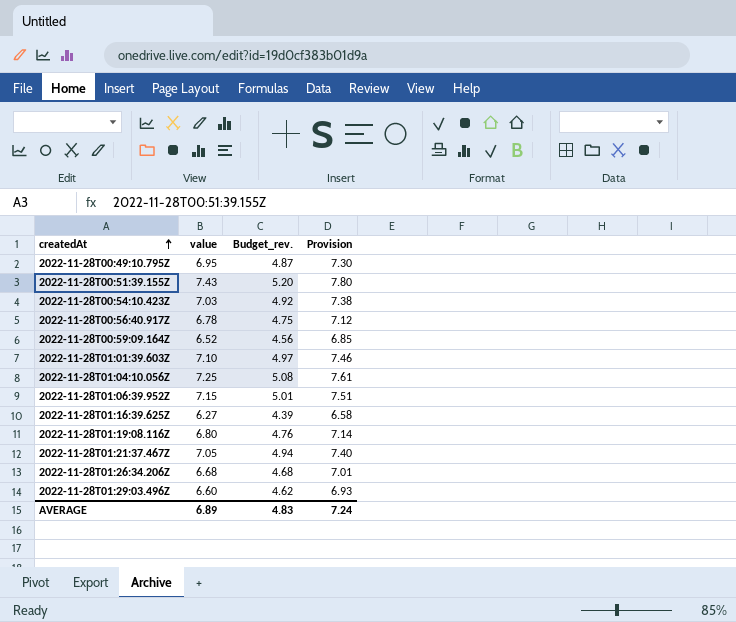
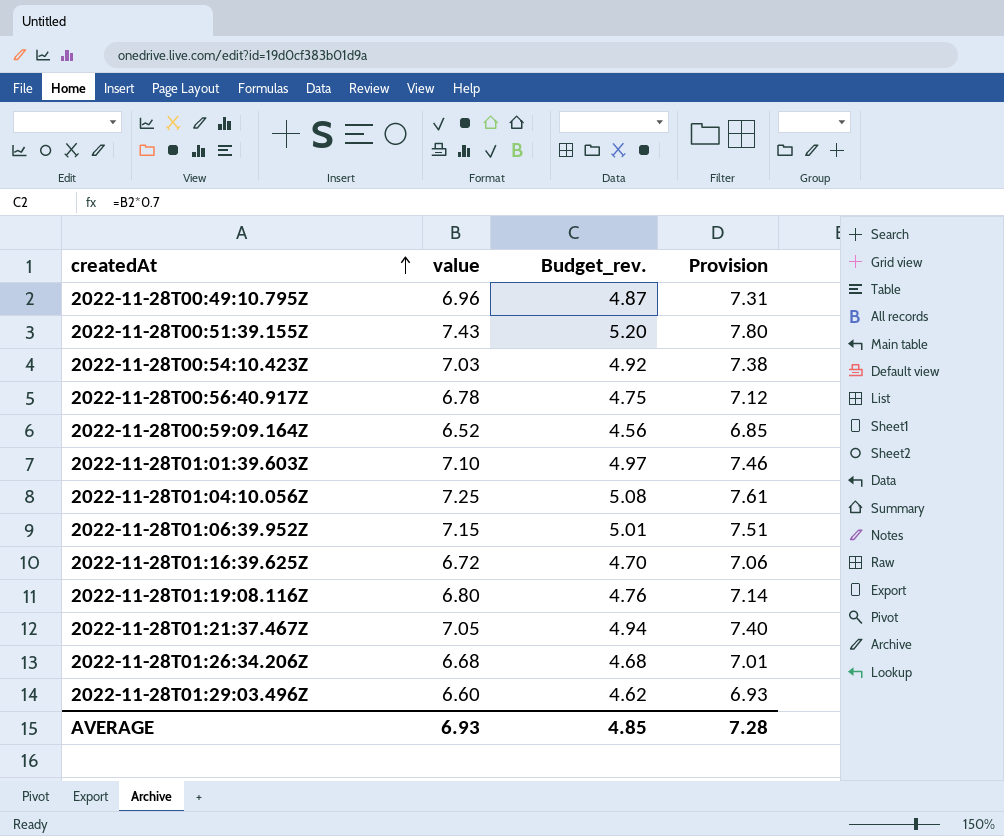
2022-11-28T00:49:10.795Z | value: 6.95 -> 6.96
2022-11-28T00:49:10.795Z | Provision: 7.30 -> 7.31
2022-11-28T01:16:39.625Z | value: 6.27 -> 6.72
2022-11-28T01:16:39.625Z | Budget_rev.: 4.39 -> 4.70
2022-11-28T01:16:39.625Z | Provision: 6.58 -> 7.06
AVERAGE | value: 6.89 -> 6.93
AVERAGE | Budget_rev.: 4.83 -> 4.85
AVERAGE | Provision: 7.24 -> 7.28

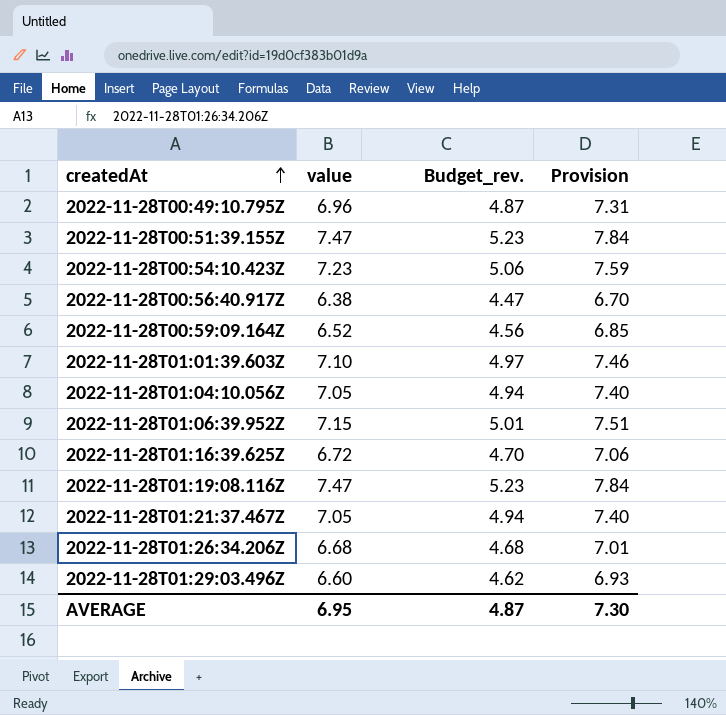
2022-11-28T00:51:39.155Z | value: 7.43 -> 7.47
2022-11-28T00:51:39.155Z | Budget_rev.: 5.20 -> 5.23
2022-11-28T00:51:39.155Z | Provision: 7.80 -> 7.84
2022-11-28T00:54:10.423Z | value: 7.03 -> 7.23
2022-11-28T00:54:10.423Z | Budget_rev.: 4.92 -> 5.06
2022-11-28T00:54:10.423Z | Provision: 7.38 -> 7.59
2022-11-28T00:56:40.917Z | value: 6.78 -> 6.38
2022-11-28T00:56:40.917Z | Budget_rev.: 4.75 -> 4.47
2022-11-28T00:56:40.917Z | Provision: 7.12 -> 6.70
2022-11-28T01:04:10.056Z | value: 7.25 -> 7.05
2022-11-28T01:04:10.056Z | Budget_rev.: 5.08 -> 4.94
2022-11-28T01:04:10.056Z | Provision: 7.61 -> 7.40
2022-11-28T01:19:08.116Z | value: 6.80 -> 7.47
2022-11-28T01:19:08.116Z | Budget_rev.: 4.76 -> 5.23
2022-11-28T01:19:08.116Z | Provision: 7.14 -> 7.84
AVERAGE | value: 6.93 -> 6.95
AVERAGE | Budget_rev.: 4.85 -> 4.87
AVERAGE | Provision: 7.28 -> 7.30

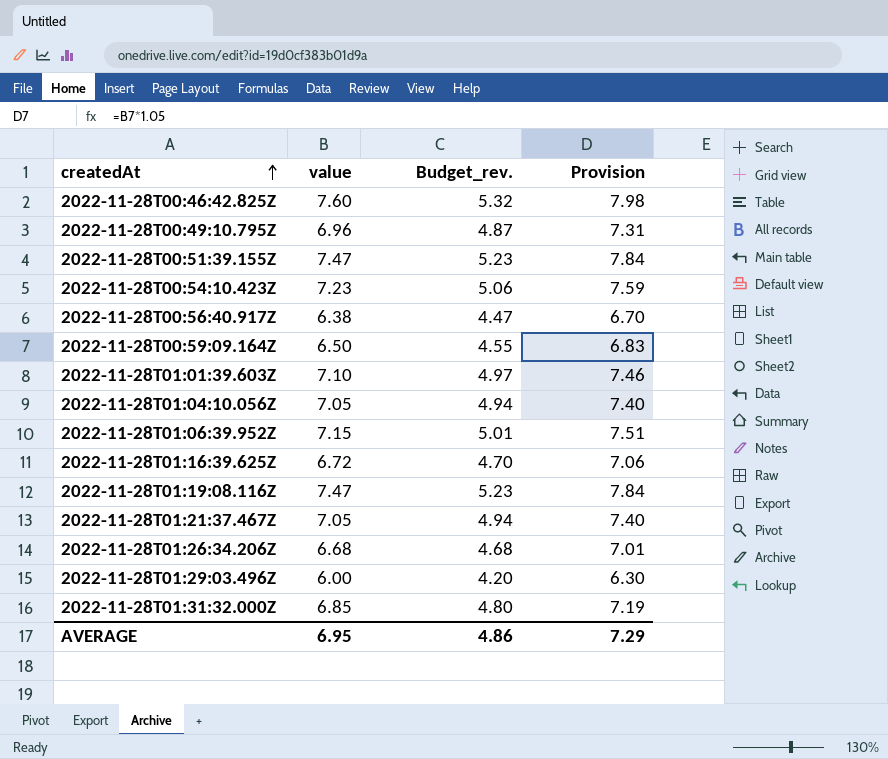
row 2022-11-28T00:46:42.825Z: none -> 7.60 | 5.32 | 7.98
2022-11-28T00:59:09.164Z | value: 6.52 -> 6.50
2022-11-28T00:59:09.164Z | Budget_rev.: 4.56 -> 4.55
2022-11-28T00:59:09.164Z | Provision: 6.85 -> 6.83
2022-11-28T01:29:03.496Z | value: 6.60 -> 6.00
2022-11-28T01:29:03.496Z | Budget_rev.: 4.62 -> 4.20
2022-11-28T01:29:03.496Z | Provision: 6.93 -> 6.30
row 2022-11-28T01:31:32.000Z: none -> 6.85 | 4.80 | 7.19
AVERAGE | Budget_rev.: 4.87 -> 4.86
AVERAGE | Provision: 7.30 -> 7.29

